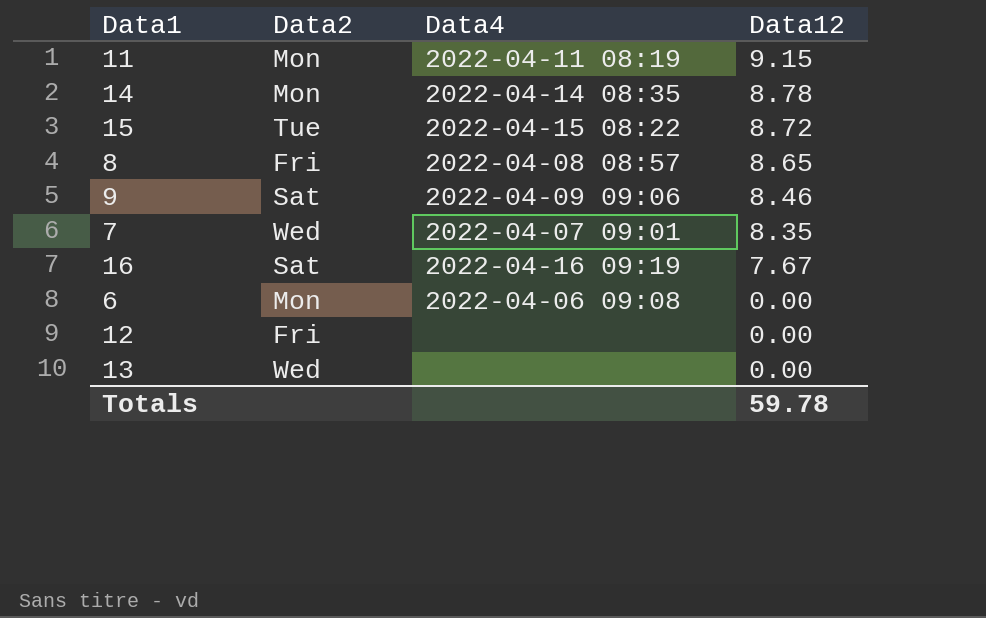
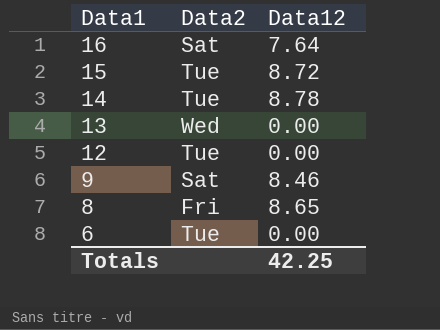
row order: Data12 descending -> Data1 descending
column Data4 | position: 3 -> none
row 11: Mon | 2022-04-11 08:19 | 9.15 -> none
row 7: Wed | 2022-04-07 09:01 | 8.35 -> none
16 | Data12: 7.67 -> 7.64
14 | Data2: Mon -> Tue
12 | Data2: Fri -> Tue
6 | Data2: Mon -> Tue
Totals | Data12: 59.78 -> 42.25

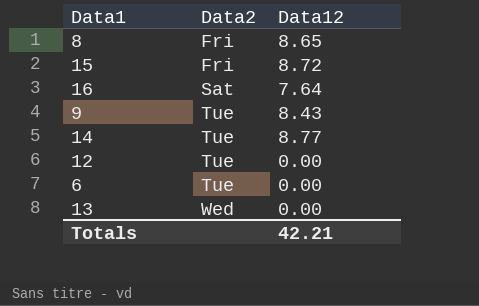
row order: Data1 descending -> Data2 ascending
15 | Data2: Tue -> Fri
9 | Data2: Sat -> Tue
9 | Data12: 8.46 -> 8.43
14 | Data12: 8.78 -> 8.77
Totals | Data12: 42.25 -> 42.21

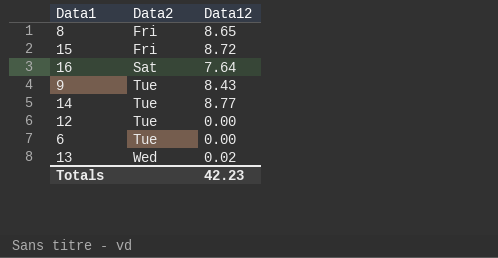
13 | Data12: 0.00 -> 0.02
Totals | Data12: 42.21 -> 42.23

